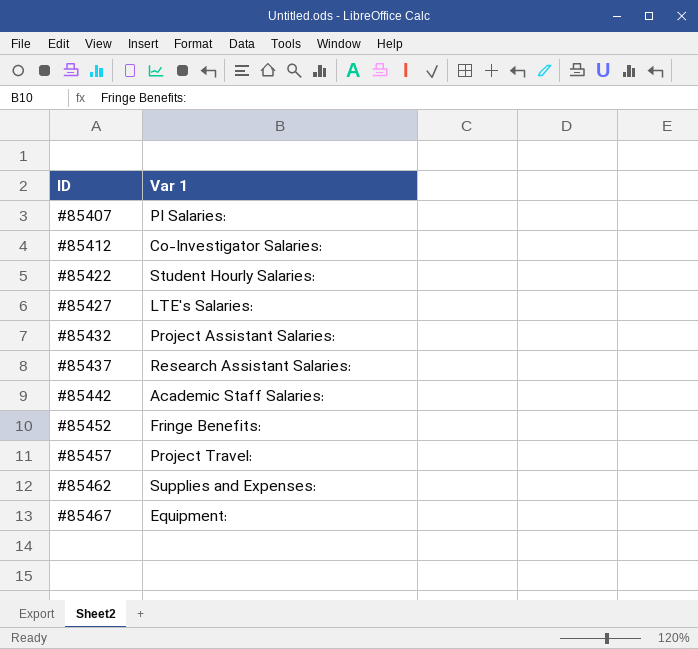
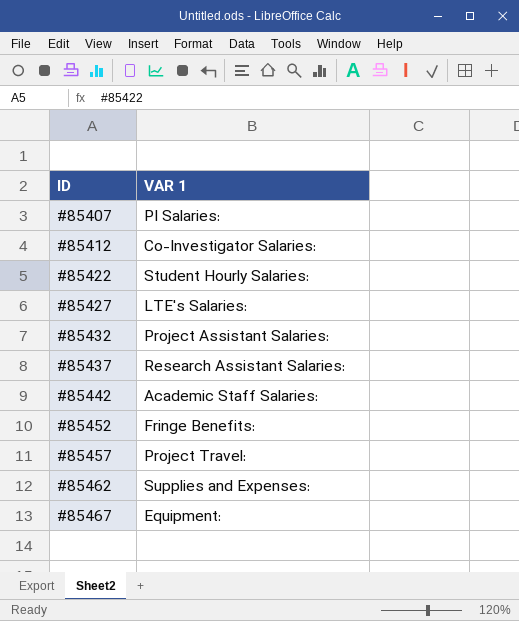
column name: Var 1 -> VAR 1

